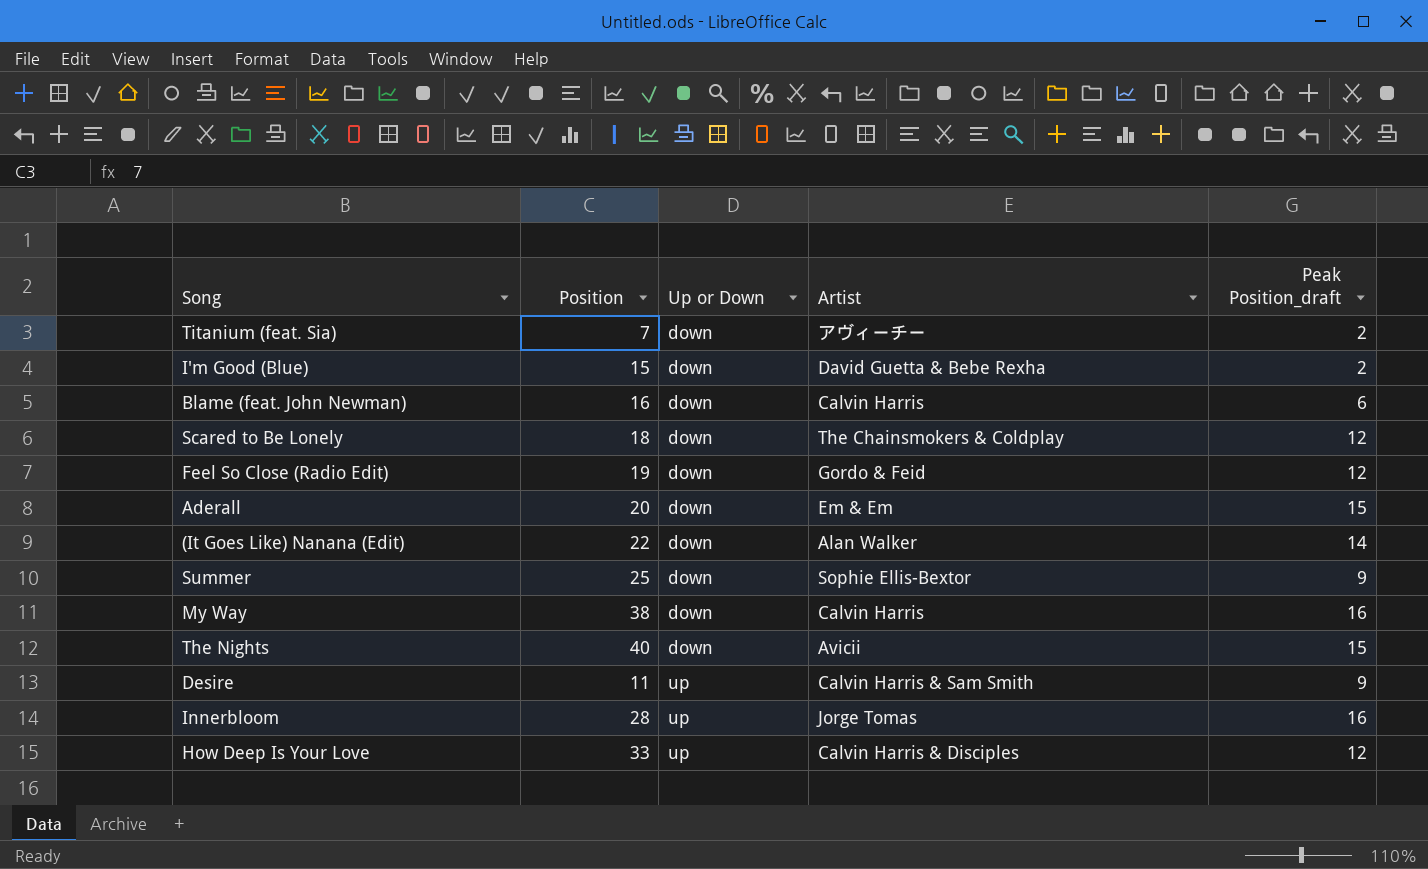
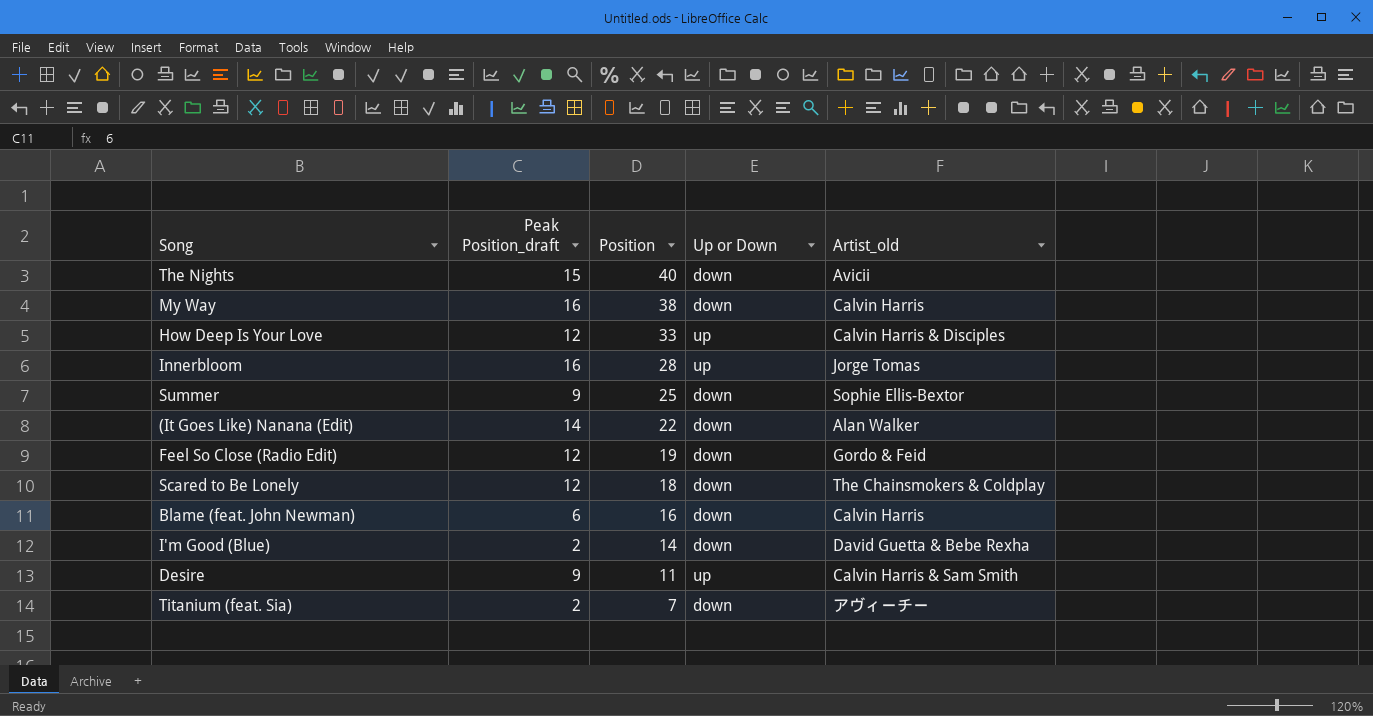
row order: Up or Down ascending -> Position descending
column Peak Position_draft | position: 5 -> 2
column name: Artist -> Artist_old
row Aderall: 20 | down | Em & Em | 15 -> none
I'm Good (Blue) | Position: 15 -> 14

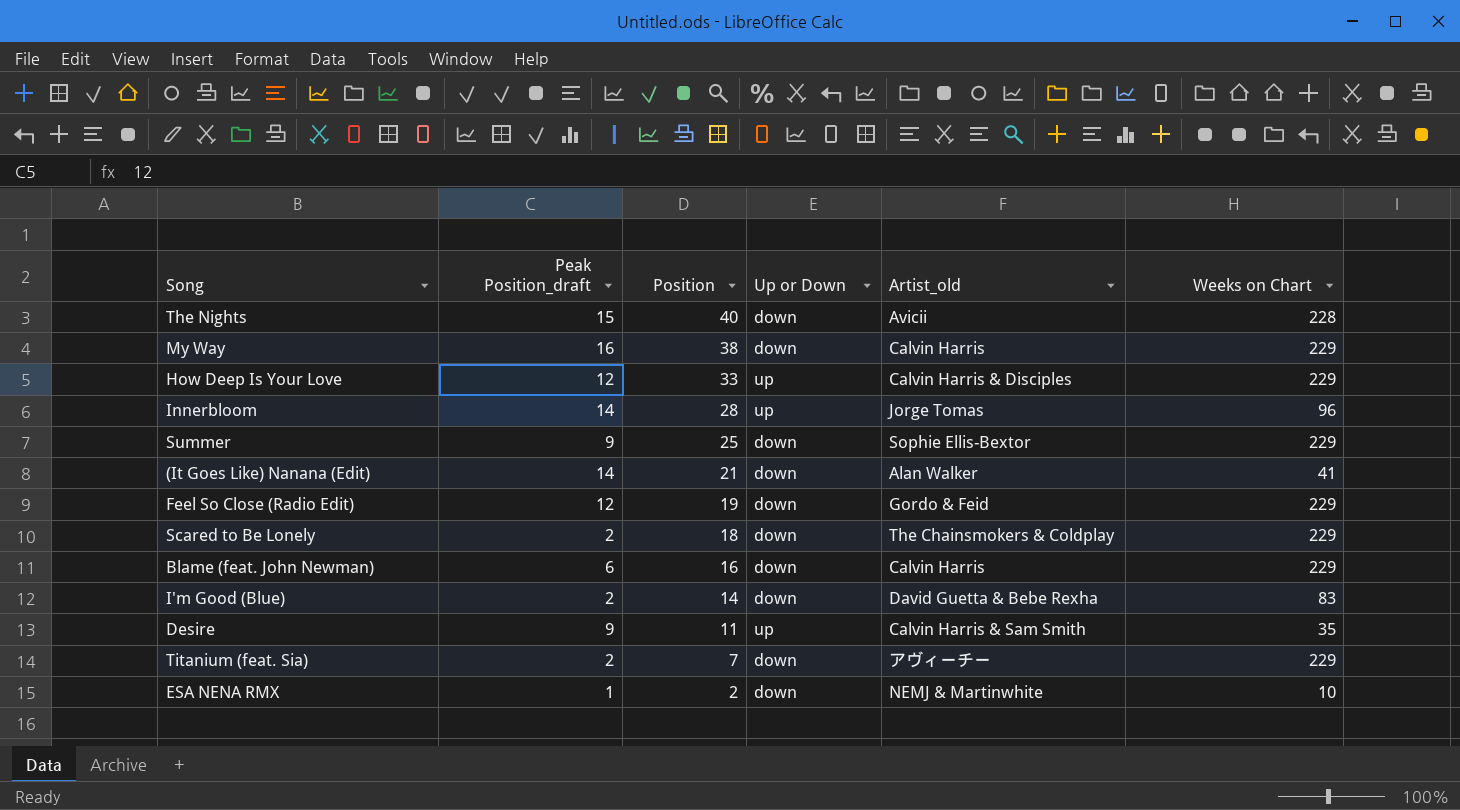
column Weeks on Chart | position: none -> 6
Innerbloom | Peak Position_draft: 16 -> 14
(It Goes Like) Nanana (Edit) | Position: 22 -> 21
Scared to Be Lonely | Peak Position_draft: 12 -> 2
row ESA NENA RMX: none -> 1 | 2 | down | NEMJ & Martinwhite | 10

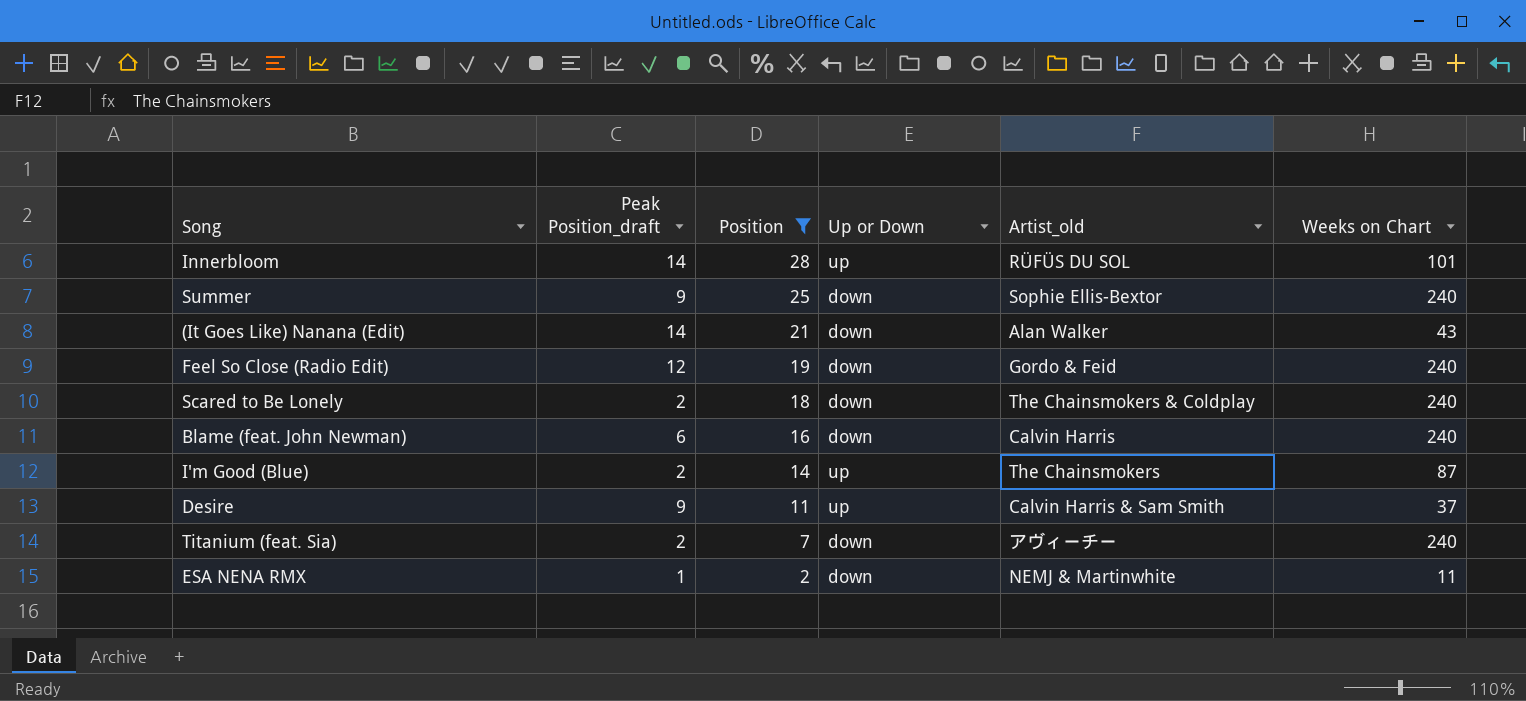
filter: none -> Position <= 28
Innerbloom | Artist_old: Jorge Tomas -> RÜFÜS DU SOL
Innerbloom | Weeks on Chart: 96 -> 101
Summer | Weeks on Chart: 229 -> 240
(It Goes Like) Nanana (Edit) | Weeks on Chart: 41 -> 43
Feel So Close (Radio Edit) | Weeks on Chart: 229 -> 240
Scared to Be Lonely | Weeks on Chart: 229 -> 240
Blame (feat. John Newman) | Weeks on Chart: 229 -> 240
I'm Good (Blue) | Up or Down: down -> up
I'm Good (Blue) | Artist_old: David Guetta & Bebe Rexha -> The Chainsmokers
I'm Good (Blue) | Weeks on Chart: 83 -> 87
Desire | Weeks on Chart: 35 -> 37
Titanium (feat. Sia) | Weeks on Chart: 229 -> 240
ESA NENA RMX | Weeks on Chart: 10 -> 11

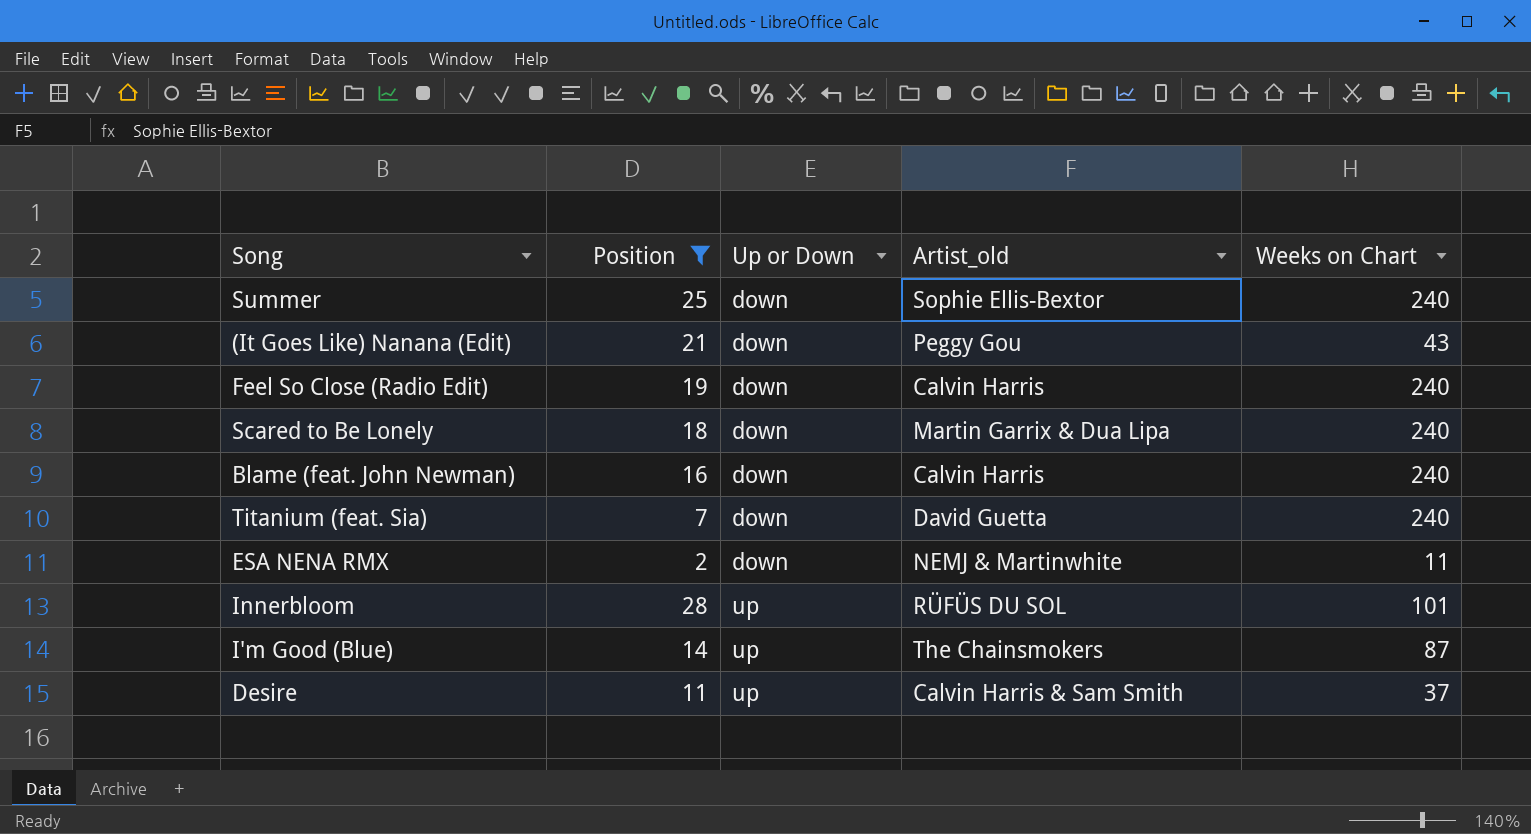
row order: Position descending -> Up or Down ascending
column Peak Position_draft | position: 2 -> none
(It Goes Like) Nanana (Edit) | Artist_old: Alan Walker -> Peggy Gou
Feel So Close (Radio Edit) | Artist_old: Gordo & Feid -> Calvin Harris
Scared to Be Lonely | Artist_old: The Chainsmokers & Coldplay -> Martin Garrix & Dua Lipa
Titanium (feat. Sia) | Artist_old: アヴィーチー -> David Guetta

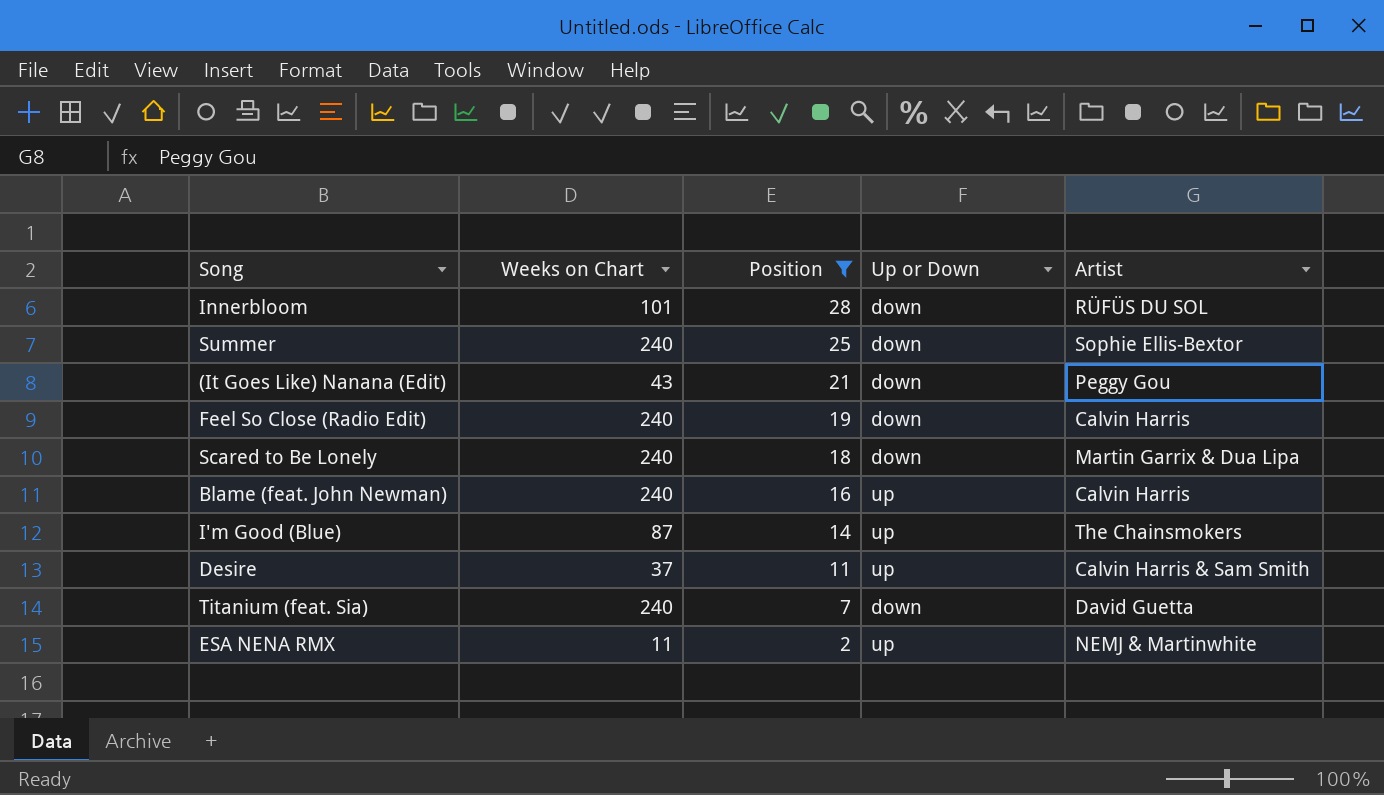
row order: Up or Down ascending -> Position descending
column Weeks on Chart | position: 5 -> 2
column name: Artist_old -> Artist
Innerbloom | Up or Down: up -> down
Blame (feat. John Newman) | Up or Down: down -> up
ESA NENA RMX | Up or Down: down -> up

